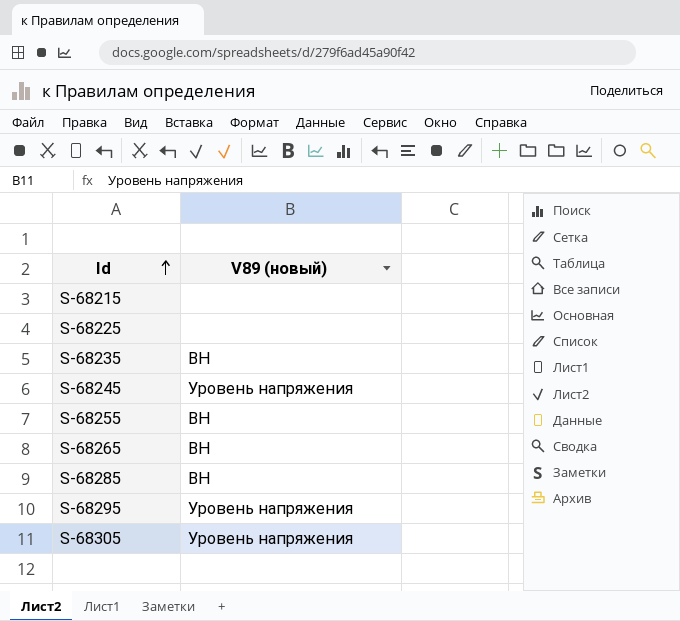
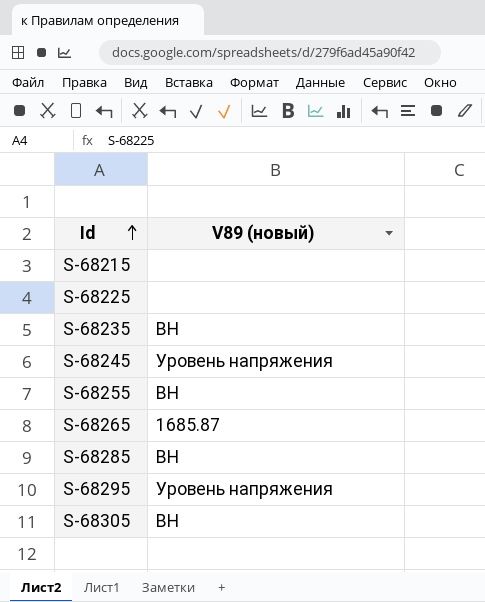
S-68265 | V89 (новый): BH -> 1685.87
S-68305 | V89 (новый): Уровень напряжения -> BH

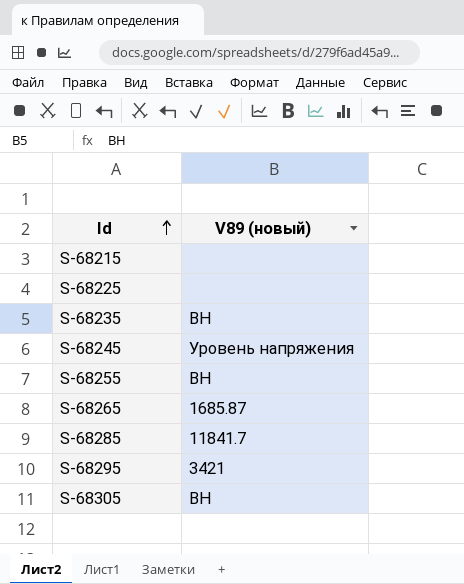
S-68285 | V89 (новый): BH -> 11841.7
S-68295 | V89 (новый): Уровень напряжения -> 3421

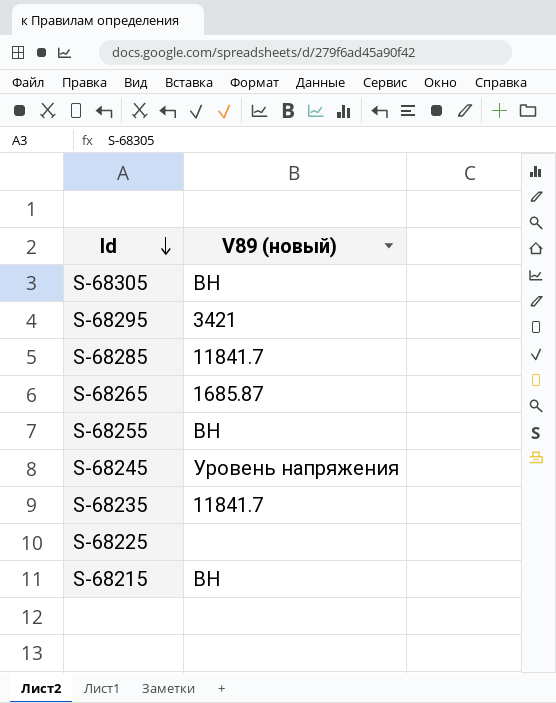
row order: Id ascending -> Id descending
S-68235 | V89 (новый): BH -> 11841.7
S-68215 | V89 (новый): none -> BH

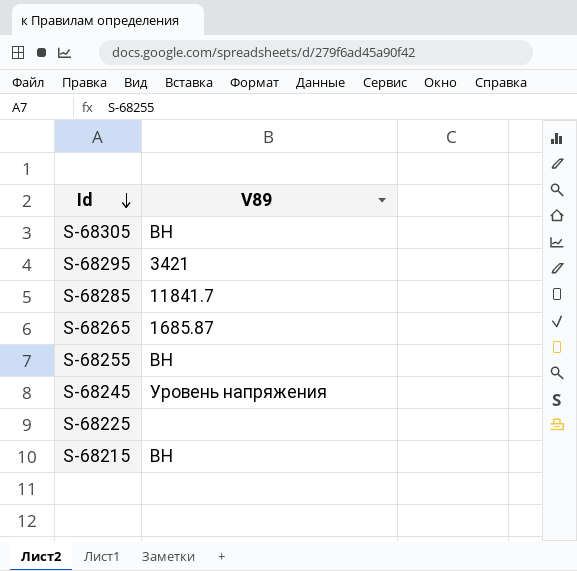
column name: V89 (новый) -> V89
row S-68235: 11841.7 -> none

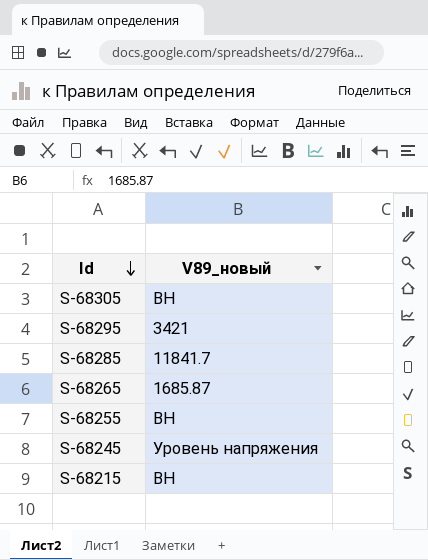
column name: V89 -> V89_новый
row S-68225: none -> none

